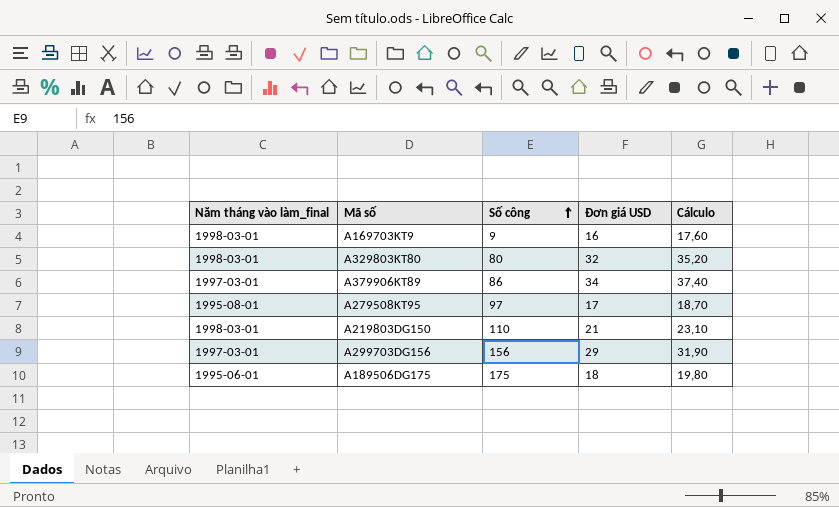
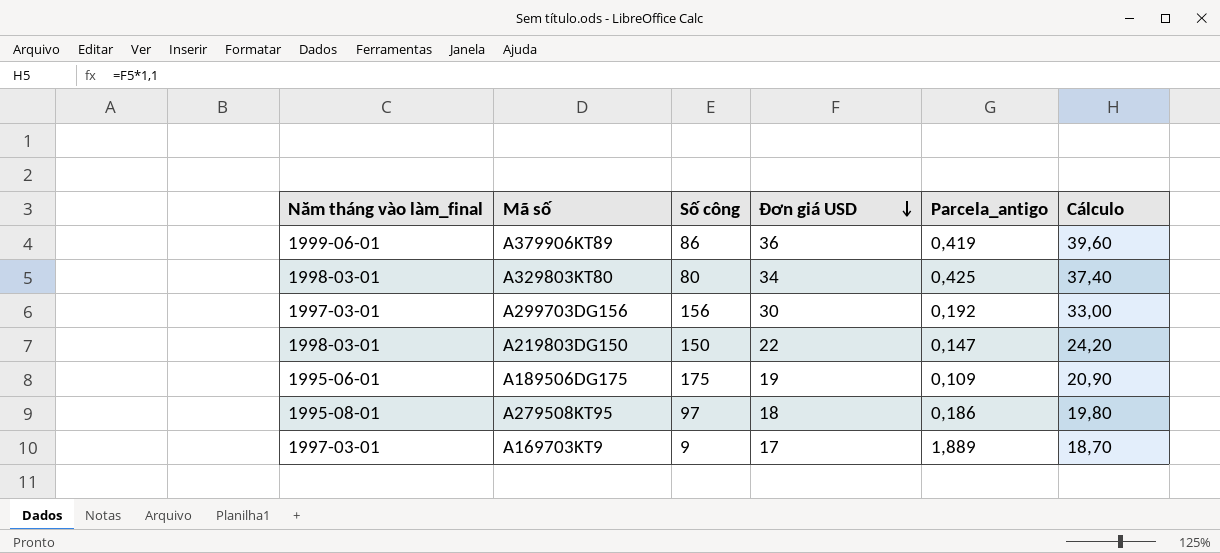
row order: Số công ascending -> Đơn giá USD descending
column Parcela_antigo | formula: none -> [Đơn giá USD] / [Số công]
A379906KT89 | Năm tháng vào làm_final: 1997-03-01 -> 1999-06-01
A379906KT89 | Đơn giá USD: 34 -> 36
A379906KT89 | Cálculo: 37,40 -> 39,60
A329803KT80 | Đơn giá USD: 32 -> 34
A329803KT80 | Cálculo: 35,20 -> 37,40
A299703DG156 | Đơn giá USD: 29 -> 30
A299703DG156 | Cálculo: 31,90 -> 33,00
A219803DG150 | Số công: 110 -> 150
A219803DG150 | Đơn giá USD: 21 -> 22
A219803DG150 | Cálculo: 23,10 -> 24,20
A189506DG175 | Đơn giá USD: 18 -> 19
A189506DG175 | Cálculo: 19,80 -> 20,90
A279508KT95 | Đơn giá USD: 17 -> 18
A279508KT95 | Cálculo: 18,70 -> 19,80
A169703KT9 | Năm tháng vào làm_final: 1998-03-01 -> 1997-03-01
A169703KT9 | Đơn giá USD: 16 -> 17
A169703KT9 | Cálculo: 17,60 -> 18,70

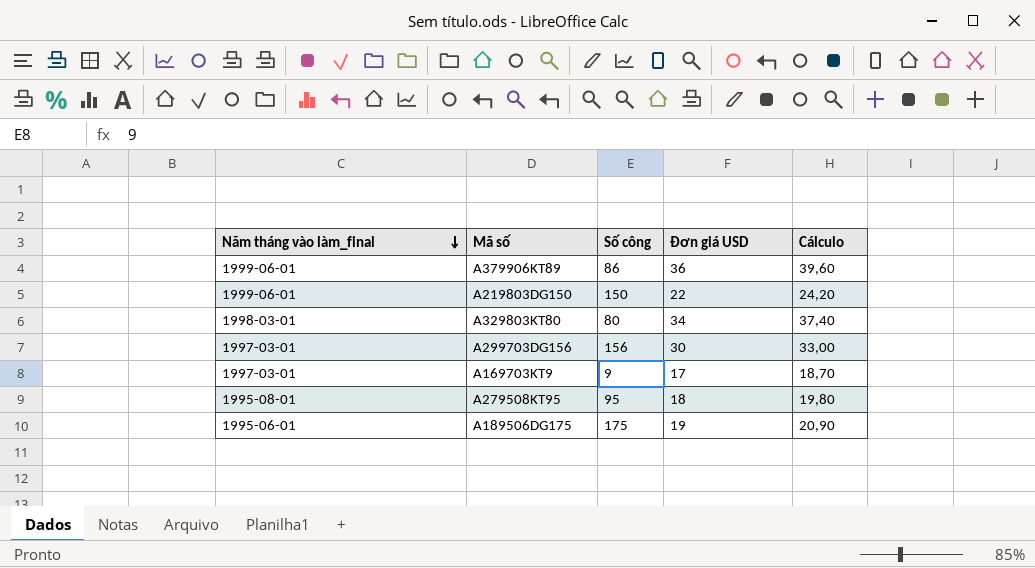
row order: Đơn giá USD descending -> Năm tháng vào làm_final descending
column Parcela_antigo | formula: [Đơn giá USD] / [Số công] -> none
A219803DG150 | Năm tháng vào làm_final: 1998-03-01 -> 1999-06-01
A279508KT95 | Số công: 97 -> 95

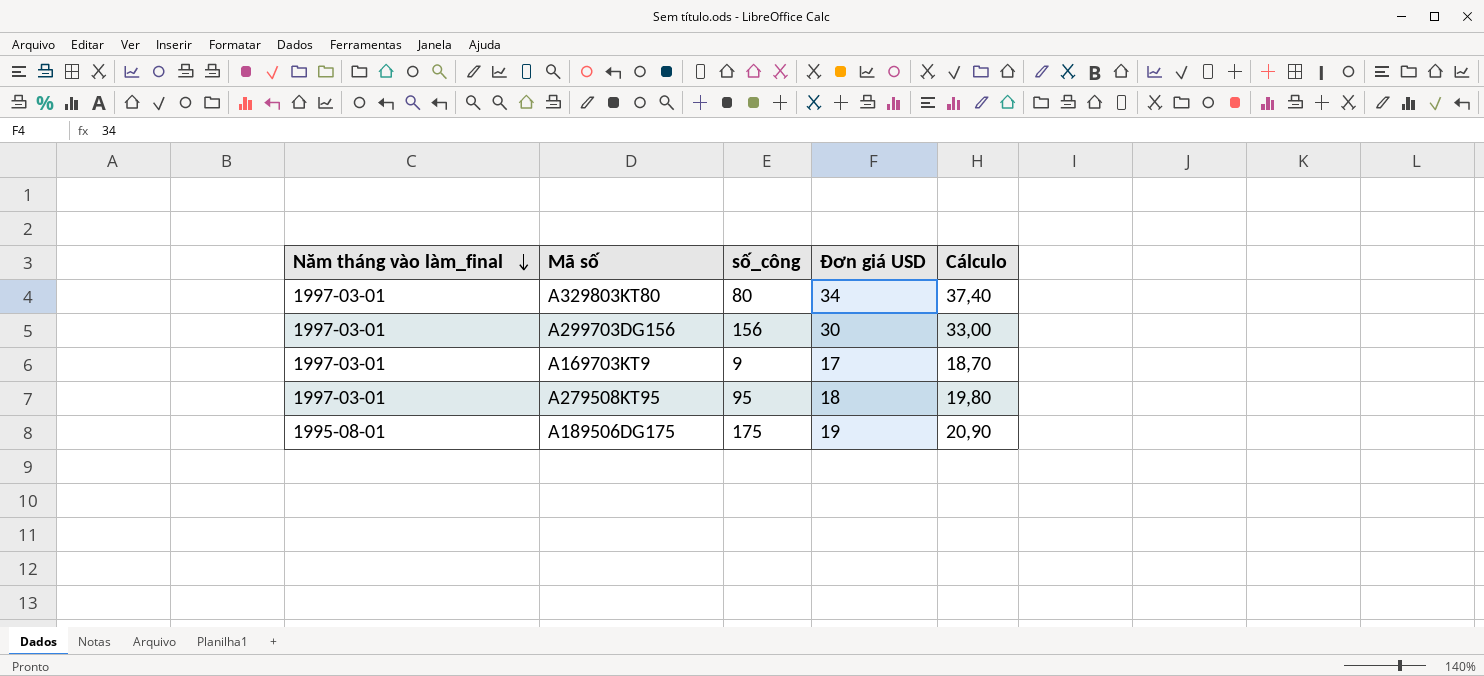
column name: Số công -> số_công
row A379906KT89: 1999-06-01 | 86 | 36 | 39,60 -> none
row A219803DG150: 1999-06-01 | 150 | 22 | 24,20 -> none
A329803KT80 | Năm tháng vào làm_final: 1998-03-01 -> 1997-03-01
A279508KT95 | Năm tháng vào làm_final: 1995-08-01 -> 1997-03-01
A189506DG175 | Năm tháng vào làm_final: 1995-06-01 -> 1995-08-01

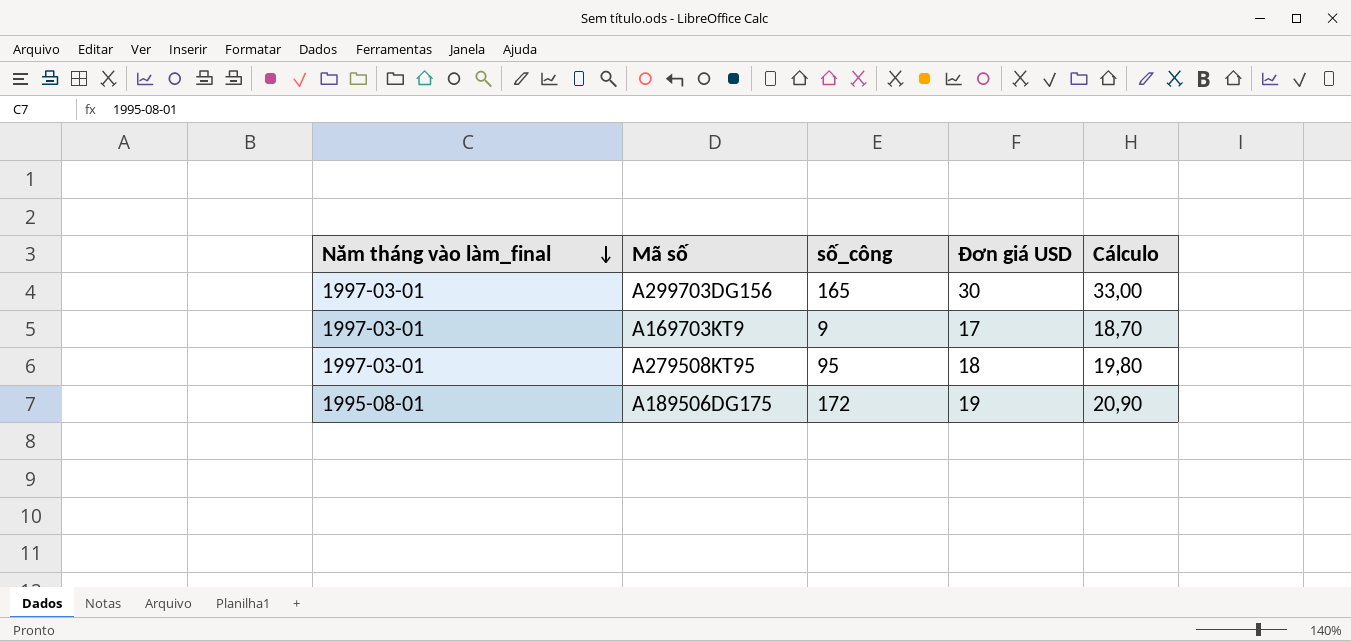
row A329803KT80: 1997-03-01 | 80 | 34 | 37,40 -> none
A299703DG156 | số_công: 156 -> 165
A189506DG175 | số_công: 175 -> 172

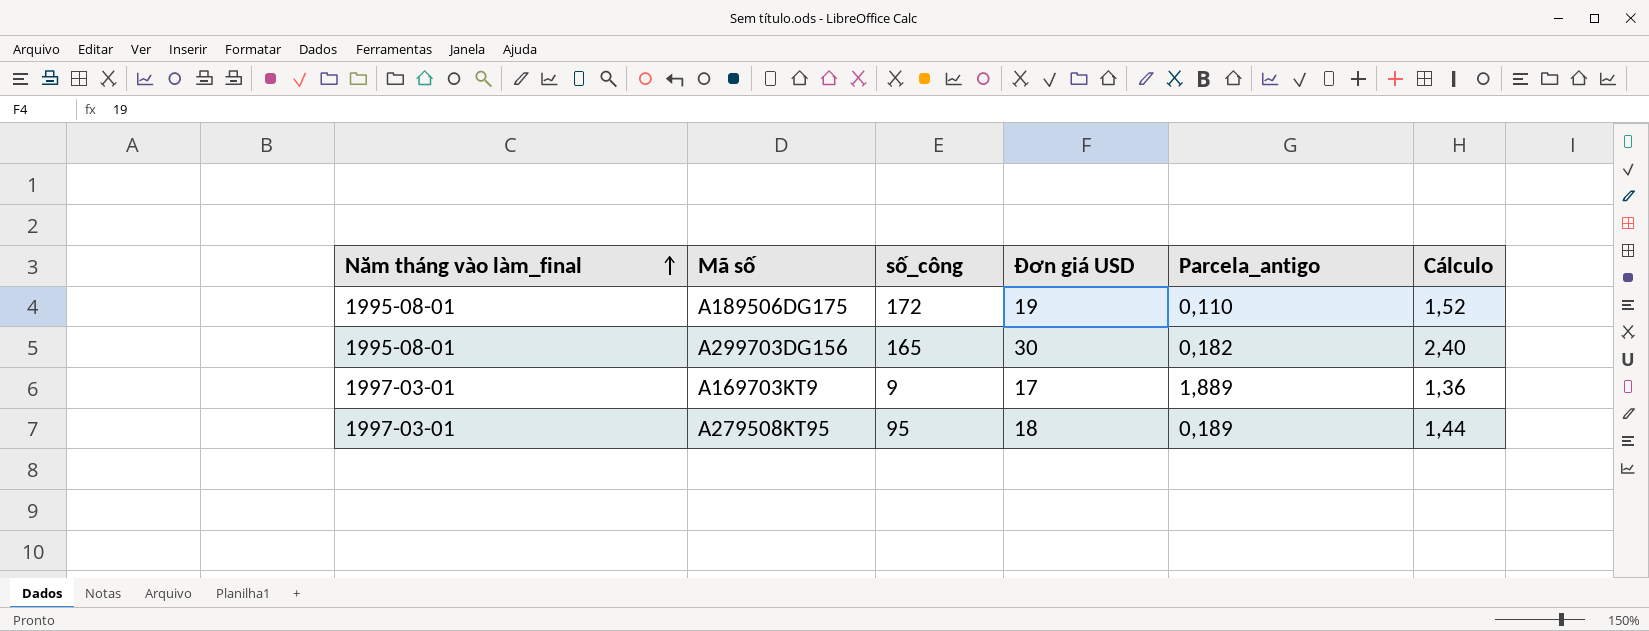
row order: Năm tháng vào làm_final descending -> Năm tháng vào làm_final ascending
column Parcela_antigo | formula: none -> [Đơn giá USD] / [số_công]
column Cálculo | formula: [Đơn giá USD] * 1,1 -> [Đơn giá USD] * 0,08
A299703DG156 | Năm tháng vào làm_final: 1997-03-01 -> 1995-08-01

